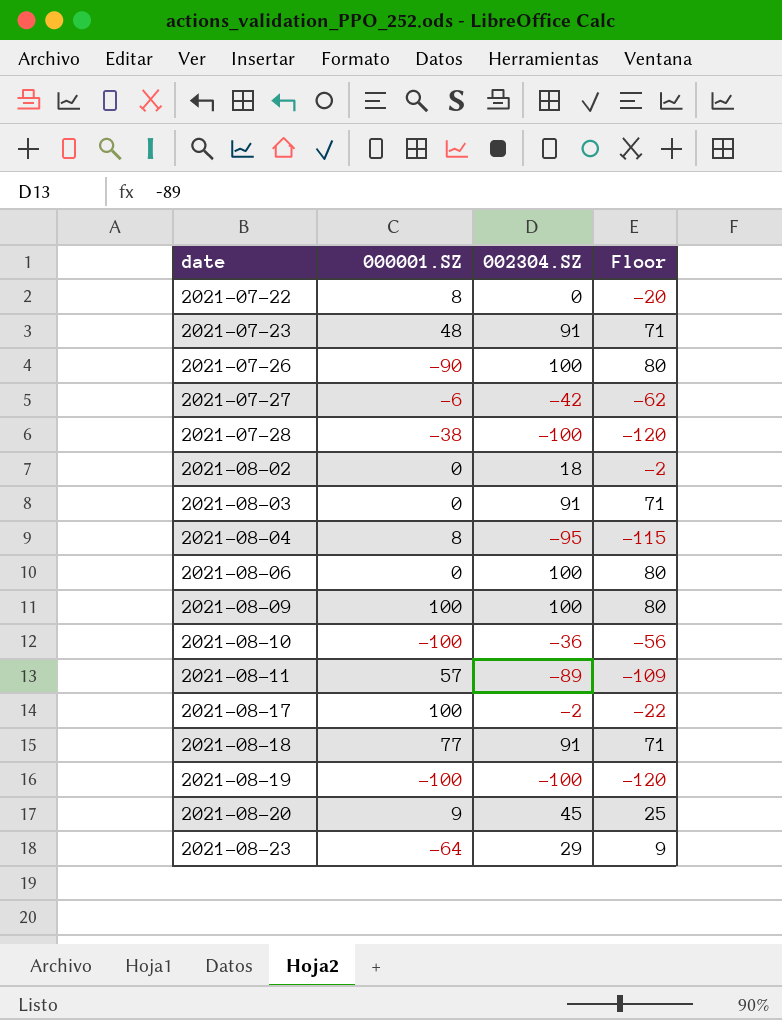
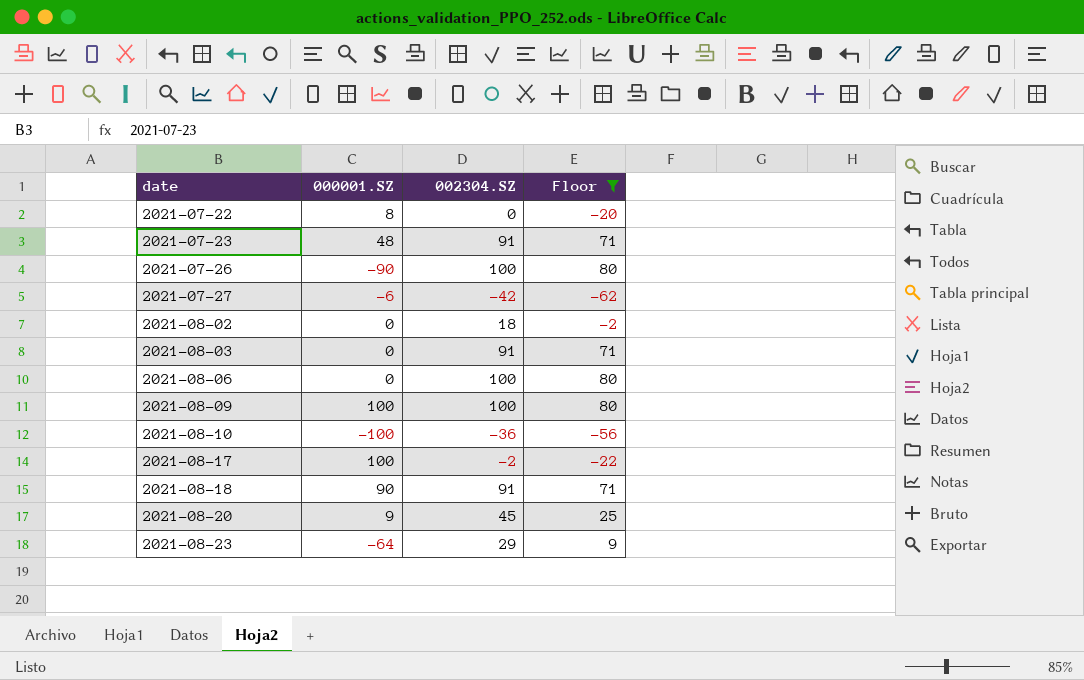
filter: none -> Floor >= -62
2021-08-18 | 000001.SZ: 77 -> 90

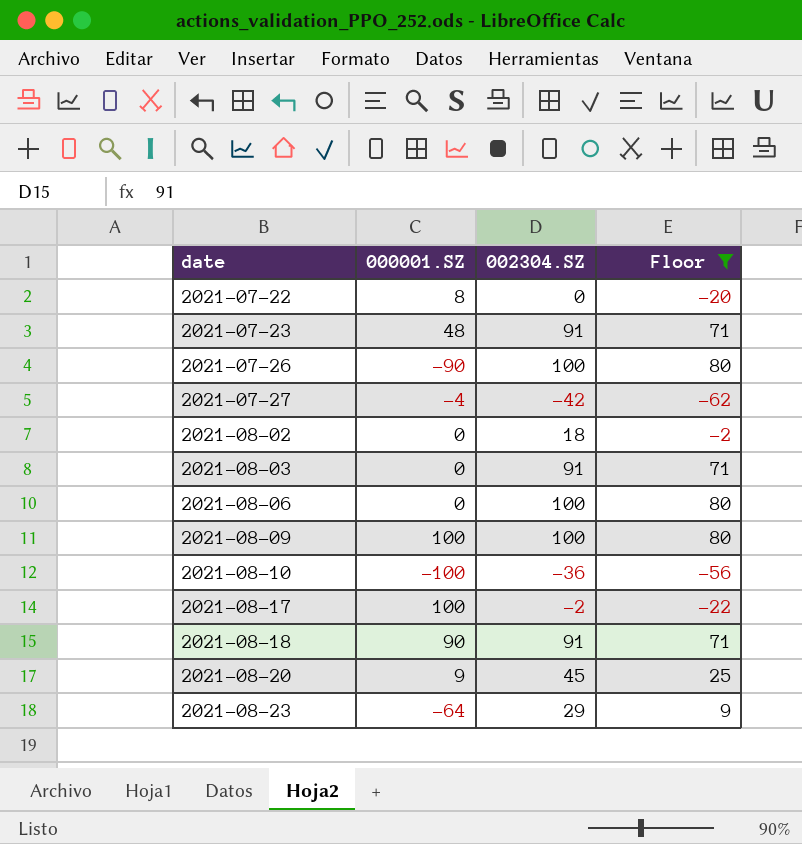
2021-07-27 | 000001.SZ: -6 -> -4

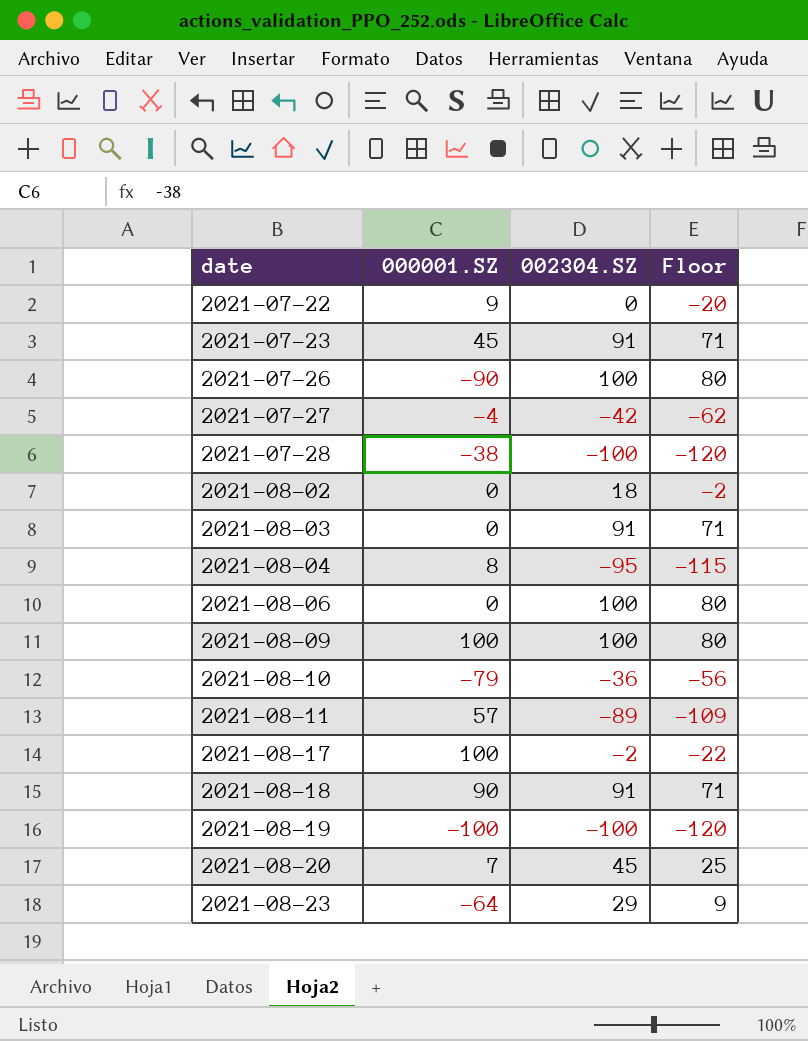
filter: Floor >= -62 -> none
2021-07-22 | 000001.SZ: 8 -> 9
2021-07-23 | 000001.SZ: 48 -> 45
2021-08-10 | 000001.SZ: -100 -> -79
2021-08-20 | 000001.SZ: 9 -> 7

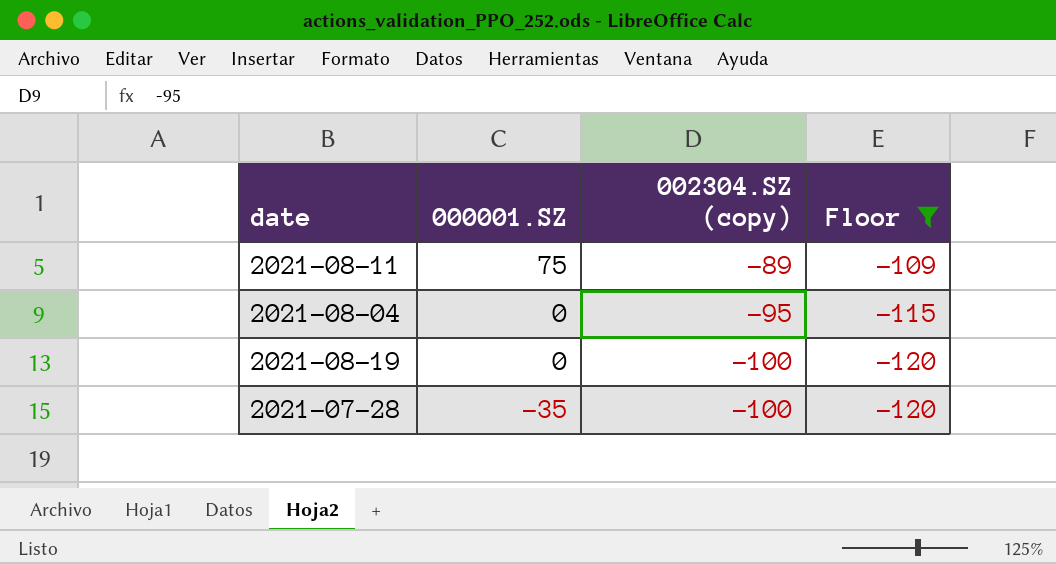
filter: none -> Floor <= -109
row order: date ascending -> 000001.SZ descending
column name: 002304.SZ -> 002304.SZ (copy)
2021-08-11 | 000001.SZ: 57 -> 75
2021-08-04 | 000001.SZ: 8 -> 0
2021-08-19 | 000001.SZ: -100 -> 0
2021-07-28 | 000001.SZ: -38 -> -35

